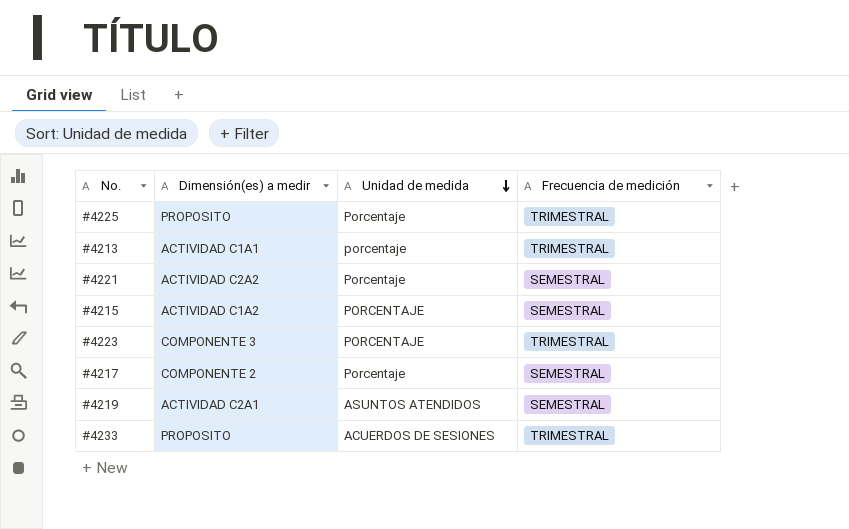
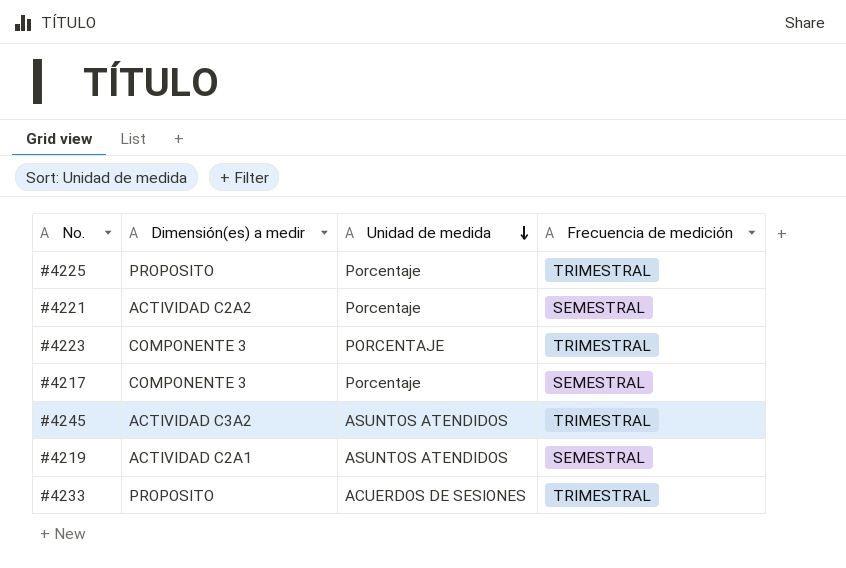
row #4213: ACTIVIDAD C1A1 | porcentaje | TRIMESTRAL -> none
row #4215: ACTIVIDAD C1A2 | PORCENTAJE | SEMESTRAL -> none
#4217 | Dimensión(es) a medir: COMPONENTE 2 -> COMPONENTE 3
row #4245: none -> ACTIVIDAD C3A2 | ASUNTOS ATENDIDOS | TRIMESTRAL

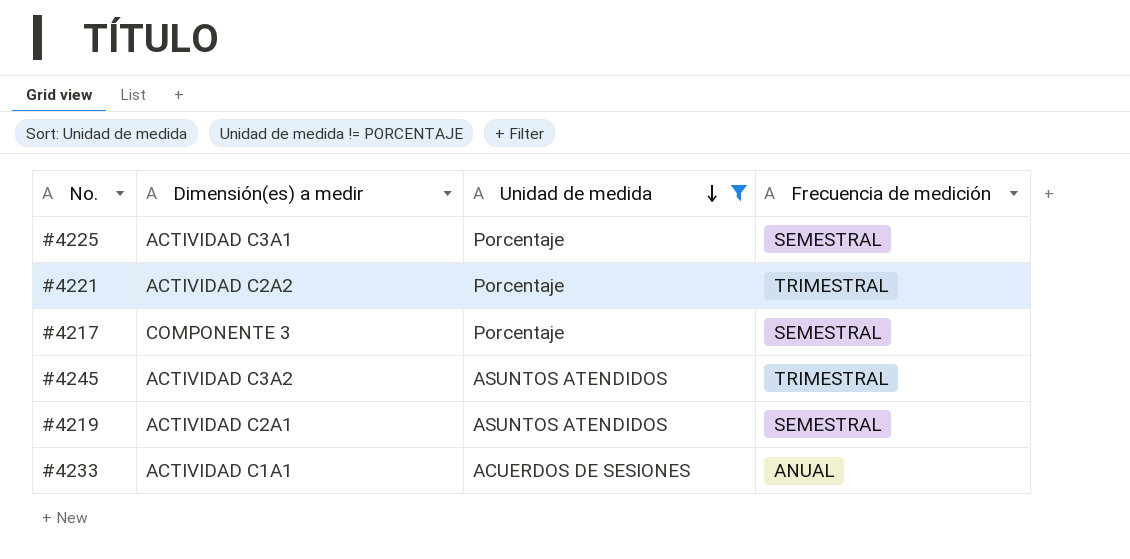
filter: none -> Unidad de medida != PORCENTAJE
#4225 | Dimensión(es) a medir: PROPOSITO -> ACTIVIDAD C3A1
#4225 | Frecuencia de medición: TRIMESTRAL -> SEMESTRAL
#4221 | Frecuencia de medición: SEMESTRAL -> TRIMESTRAL
#4233 | Dimensión(es) a medir: PROPOSITO -> ACTIVIDAD C1A1
#4233 | Frecuencia de medición: TRIMESTRAL -> ANUAL

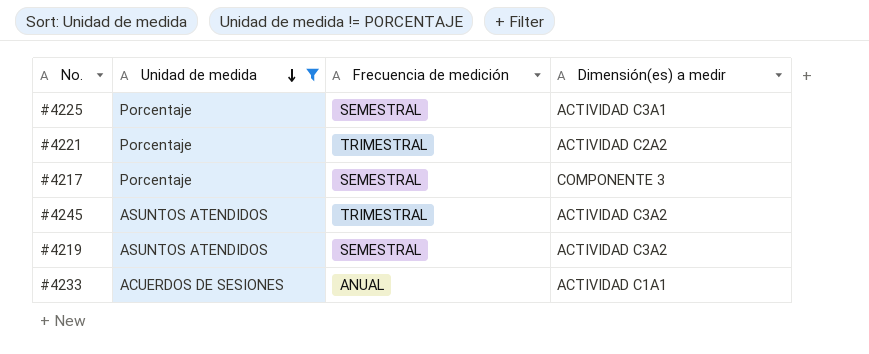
column Dimensión(es) a medir | position: 2 -> 4
#4219 | Dimensión(es) a medir: ACTIVIDAD C2A1 -> ACTIVIDAD C3A2

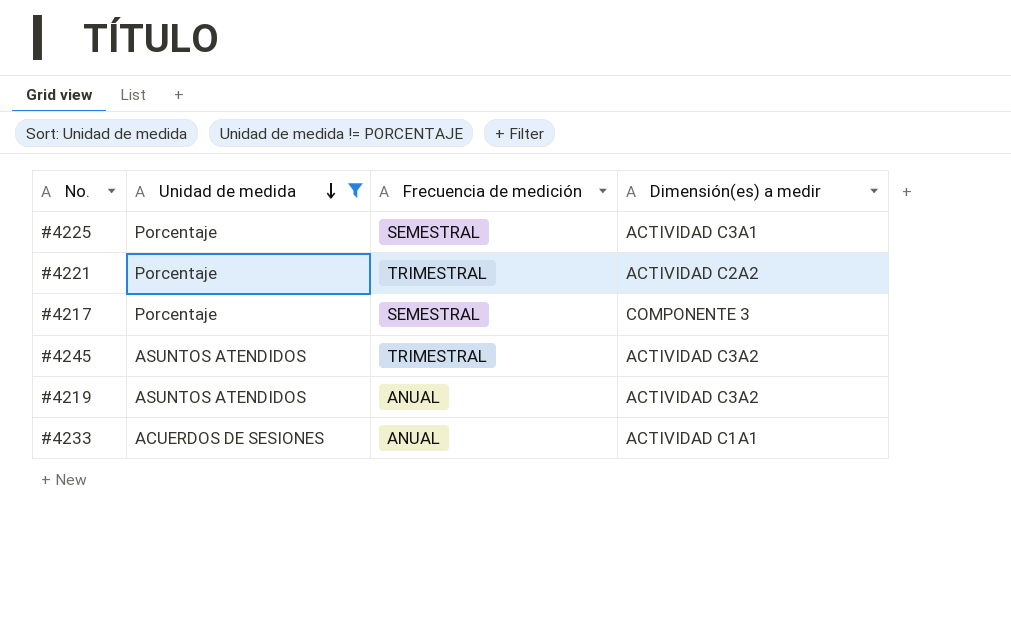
#4219 | Frecuencia de medición: SEMESTRAL -> ANUAL

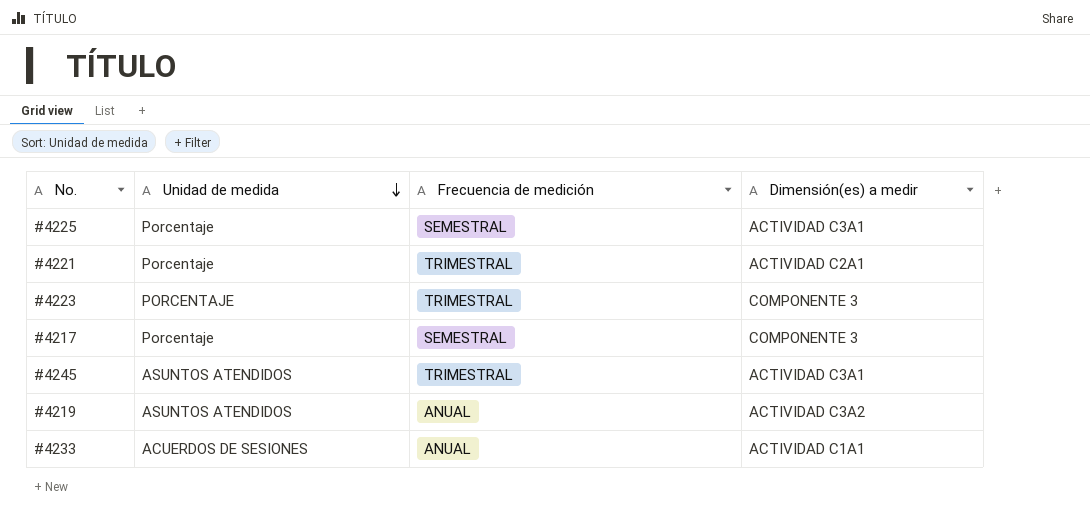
filter: Unidad de medida != PORCENTAJE -> none
#4221 | Dimensión(es) a medir: ACTIVIDAD C2A2 -> ACTIVIDAD C2A1
#4245 | Dimensión(es) a medir: ACTIVIDAD C3A2 -> ACTIVIDAD C3A1

